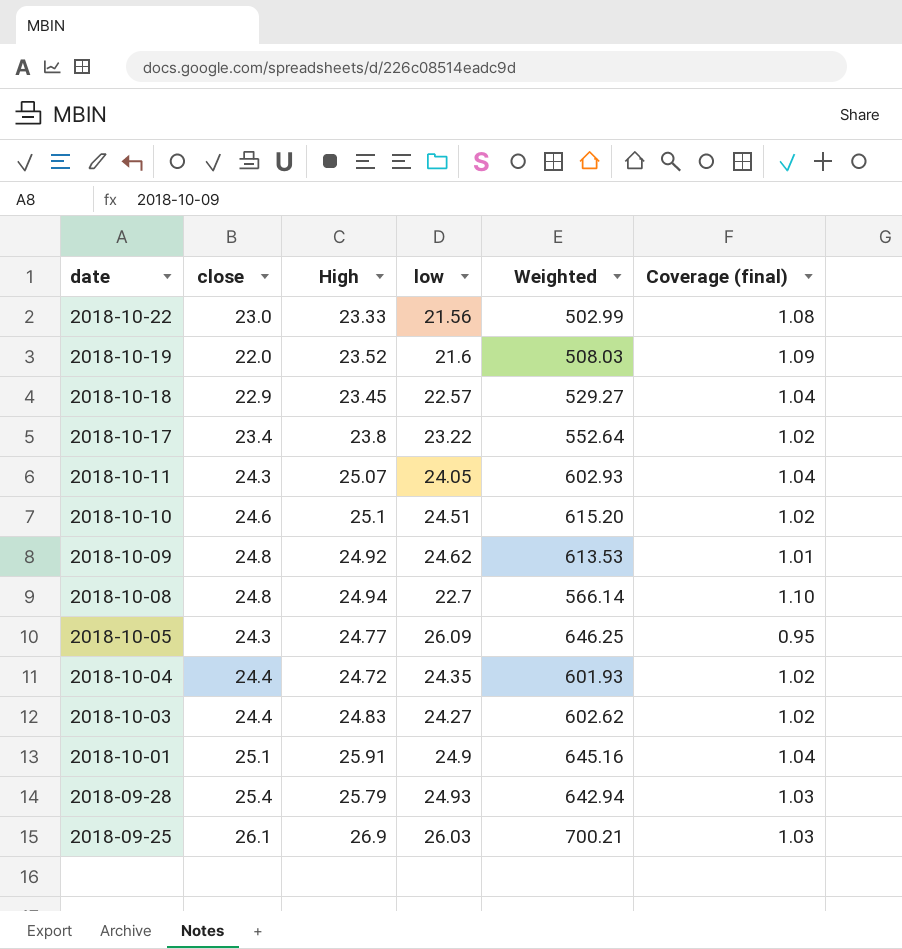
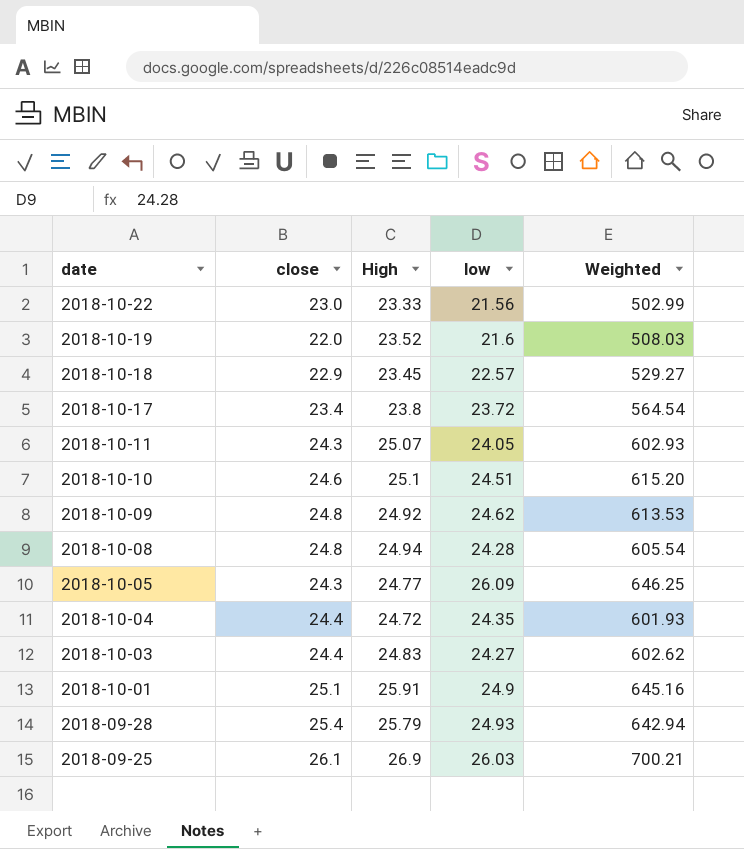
column Coverage (final) | formula: [High] / [low] -> none
2018-10-17 | low: 23.22 -> 23.72
2018-10-17 | Weighted: 552.64 -> 564.54
2018-10-08 | low: 22.7 -> 24.28
2018-10-08 | Weighted: 566.14 -> 605.54

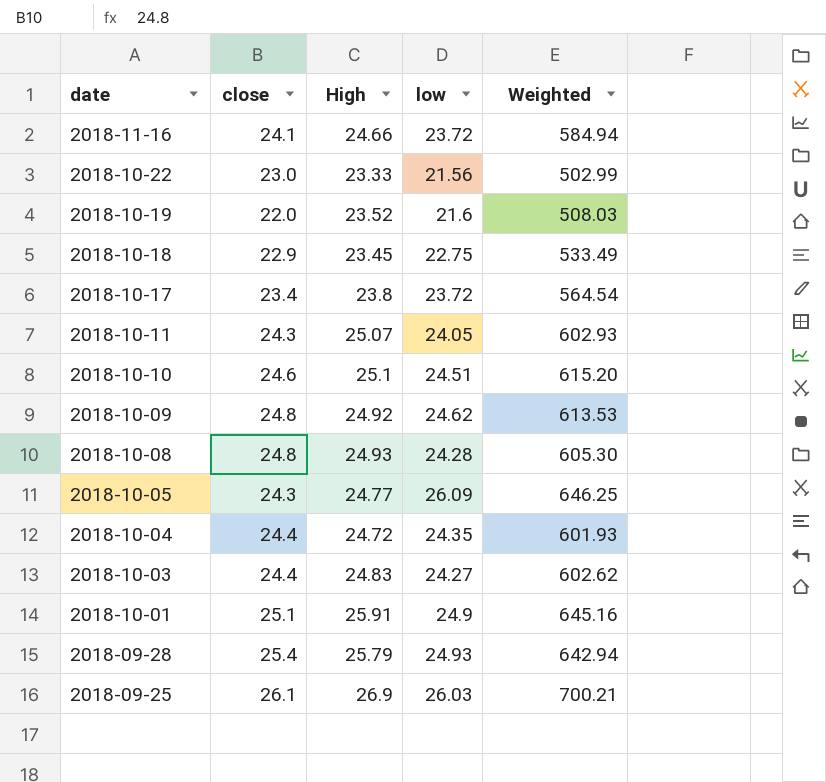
row 2018-11-16: none -> 24.1 | 24.66 | 23.72 | 584.94
2018-10-18 | low: 22.57 -> 22.75
2018-10-18 | Weighted: 529.27 -> 533.49
2018-10-08 | High: 24.94 -> 24.93
2018-10-08 | Weighted: 605.54 -> 605.30

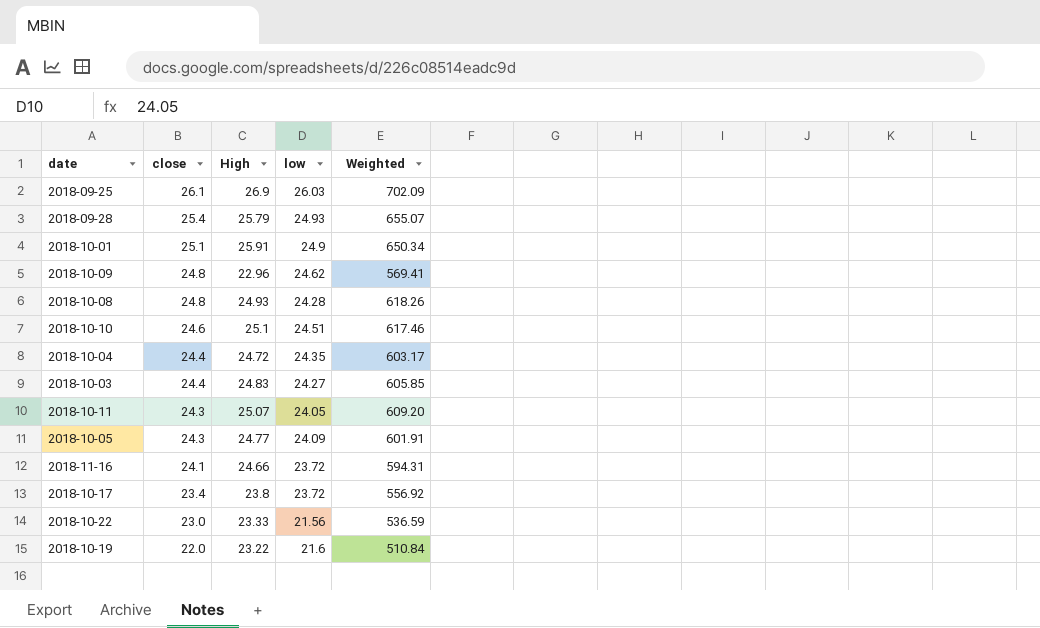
row order: date descending -> close descending
column Weighted | formula: [High] * [low] -> [close] * [High]
row 2018-10-18: 22.9 | 23.45 | 22.75 | 533.49 -> none
2018-10-09 | High: 24.92 -> 22.96
2018-10-05 | low: 26.09 -> 24.09
2018-10-19 | High: 23.52 -> 23.22

